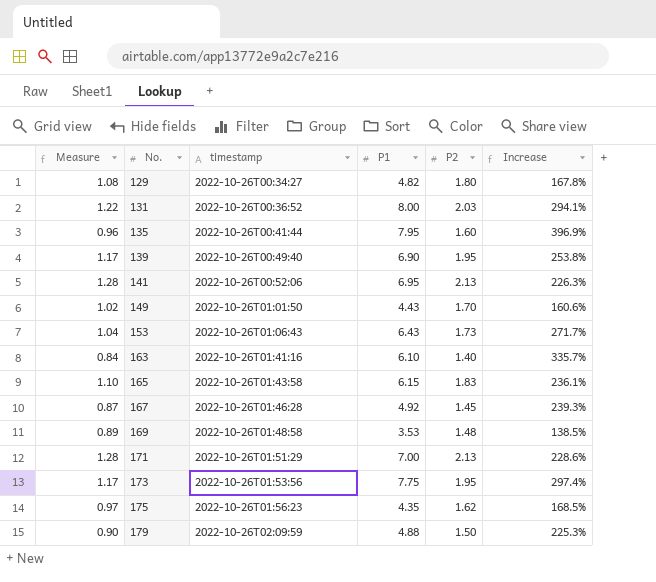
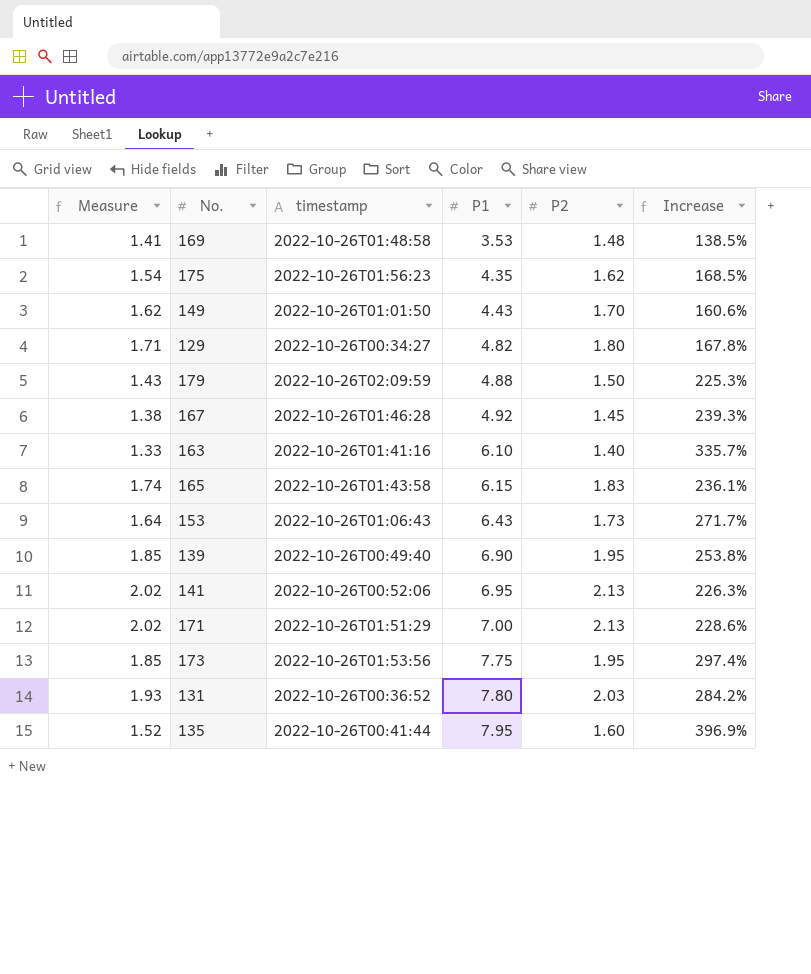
row order: No. ascending -> P1 ascending
column Measure | formula: [P2] * 0.6 -> [P2] * 0.95
131 | P1: 8.00 -> 7.80
131 | Increase: 294.1% -> 284.2%

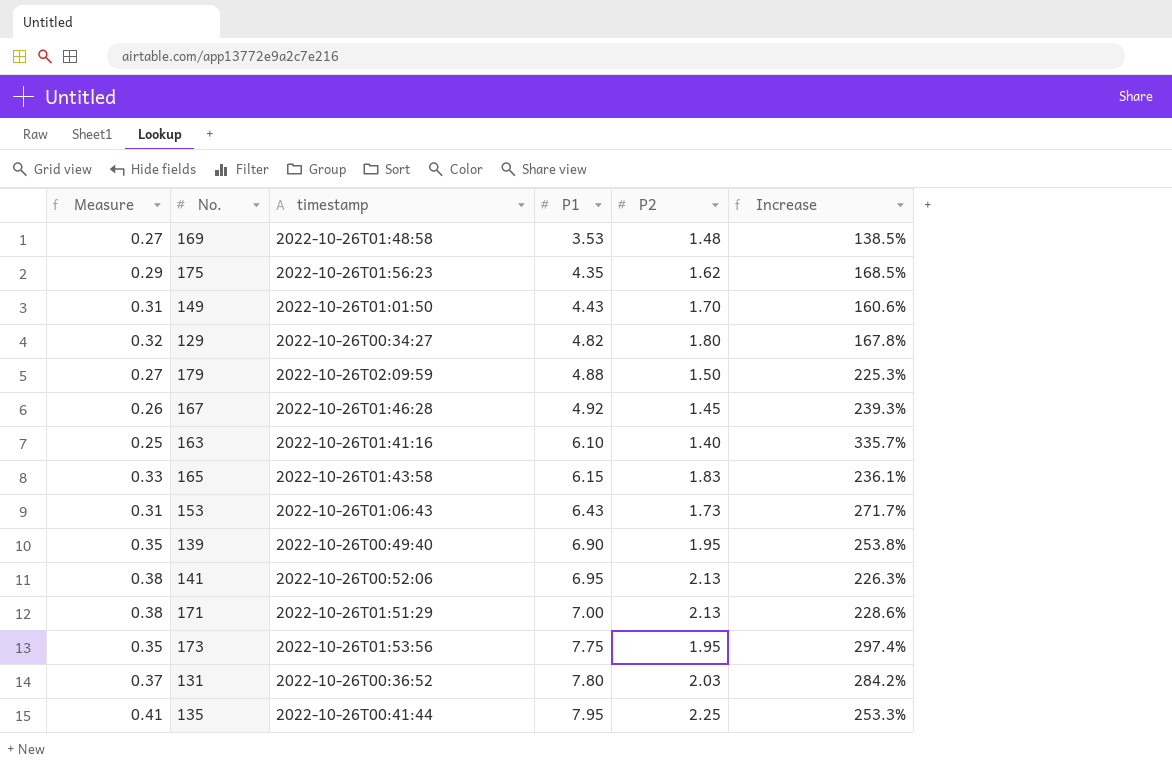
column Measure | formula: [P2] * 0.95 -> [P2] * 0.18
135 | P2: 1.60 -> 2.25
135 | Increase: 396.9% -> 253.3%

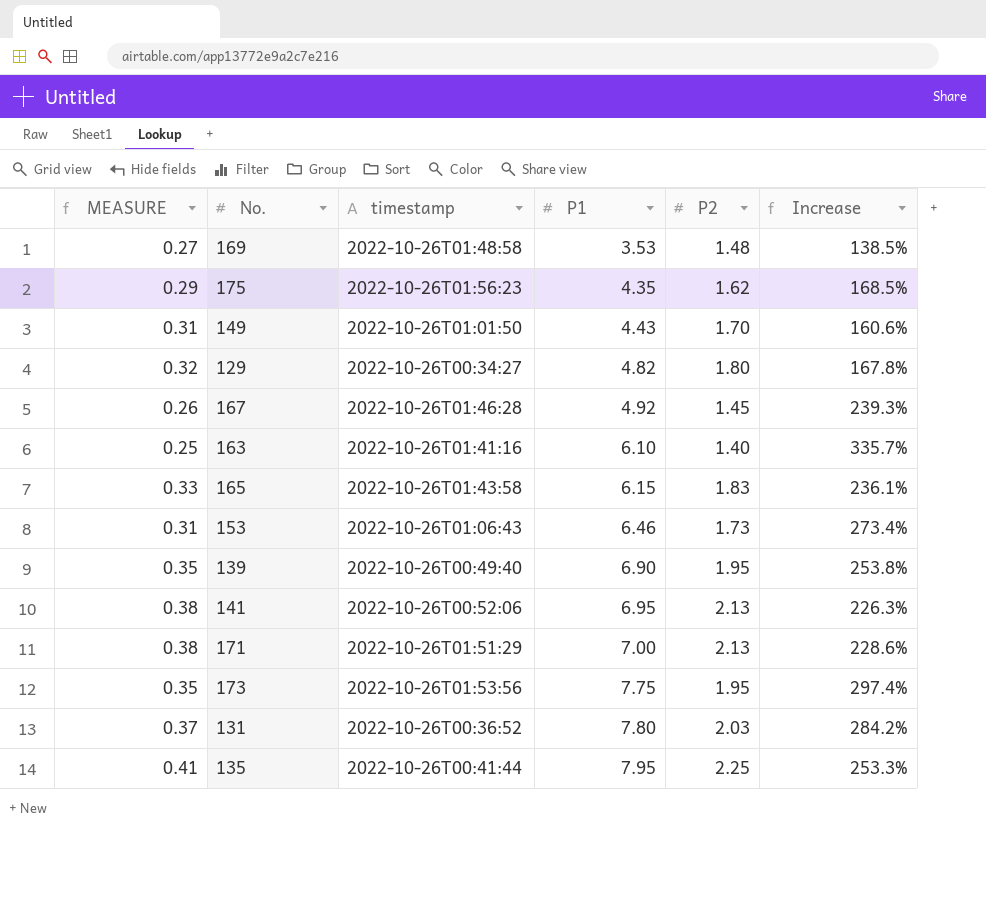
column name: Measure -> MEASURE
row 179: 0.27 | 2022-10-26T02:09:59 | 4.88 | 1.50 | 225.3% -> none
153 | P1: 6.43 -> 6.46
153 | Increase: 271.7% -> 273.4%

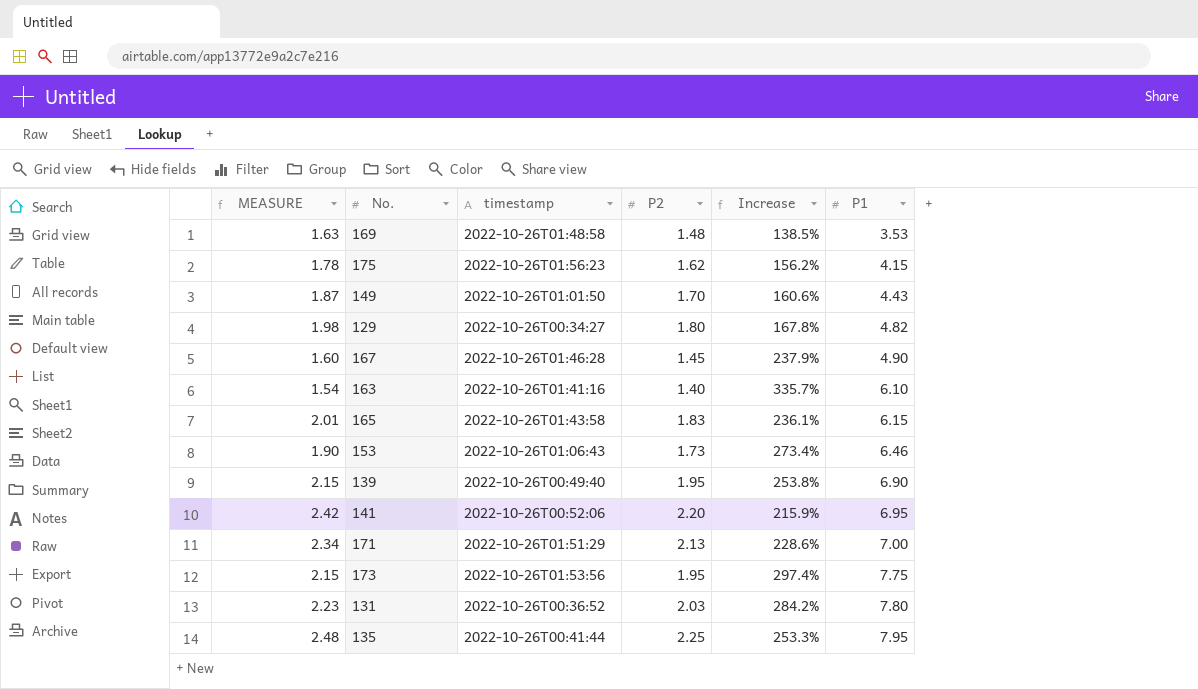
column MEASURE | formula: [P2] * 0.18 -> [P2] * 1.1
column P1 | position: 4 -> 6
175 | Increase: 168.5% -> 156.2%
175 | P1: 4.35 -> 4.15
167 | Increase: 239.3% -> 237.9%
167 | P1: 4.92 -> 4.90
141 | P2: 2.13 -> 2.20
141 | Increase: 226.3% -> 215.9%

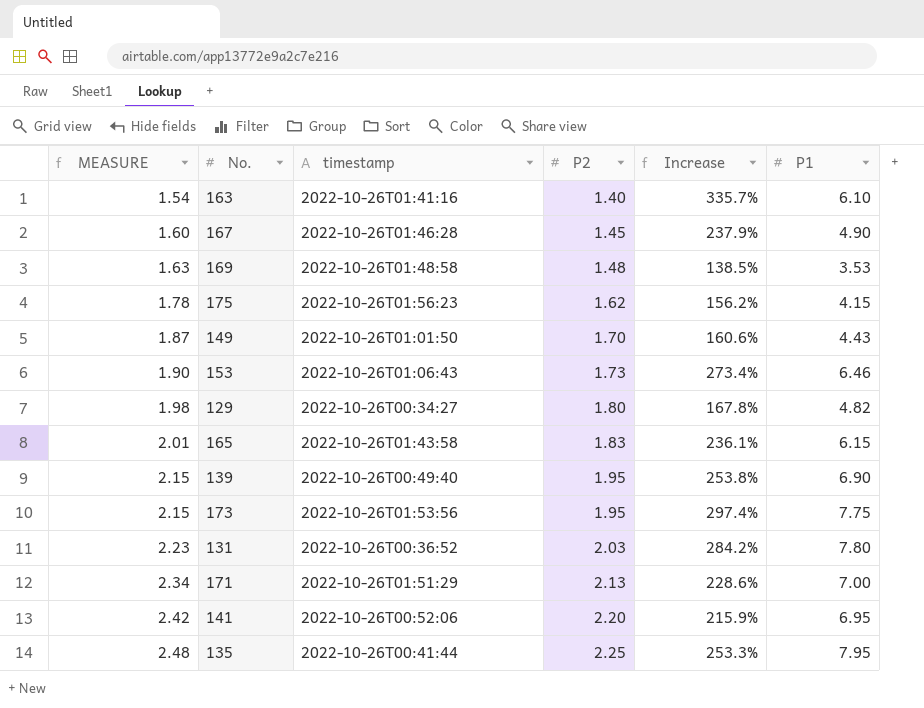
row order: P1 ascending -> MEASURE ascending

